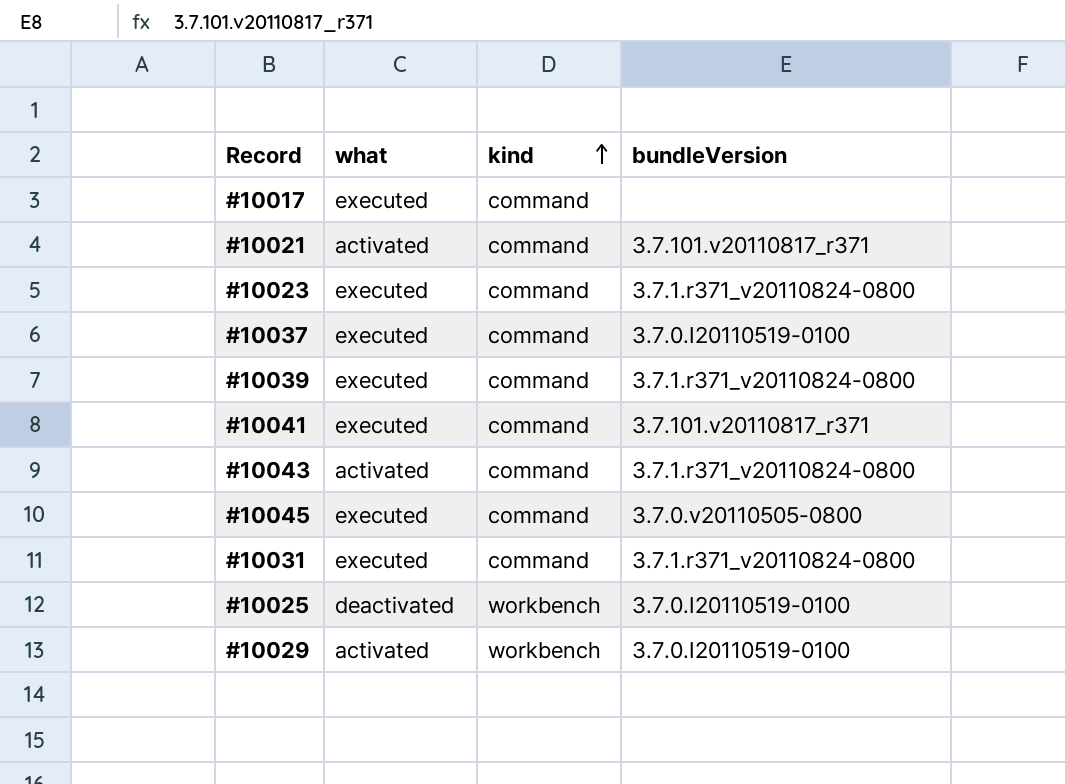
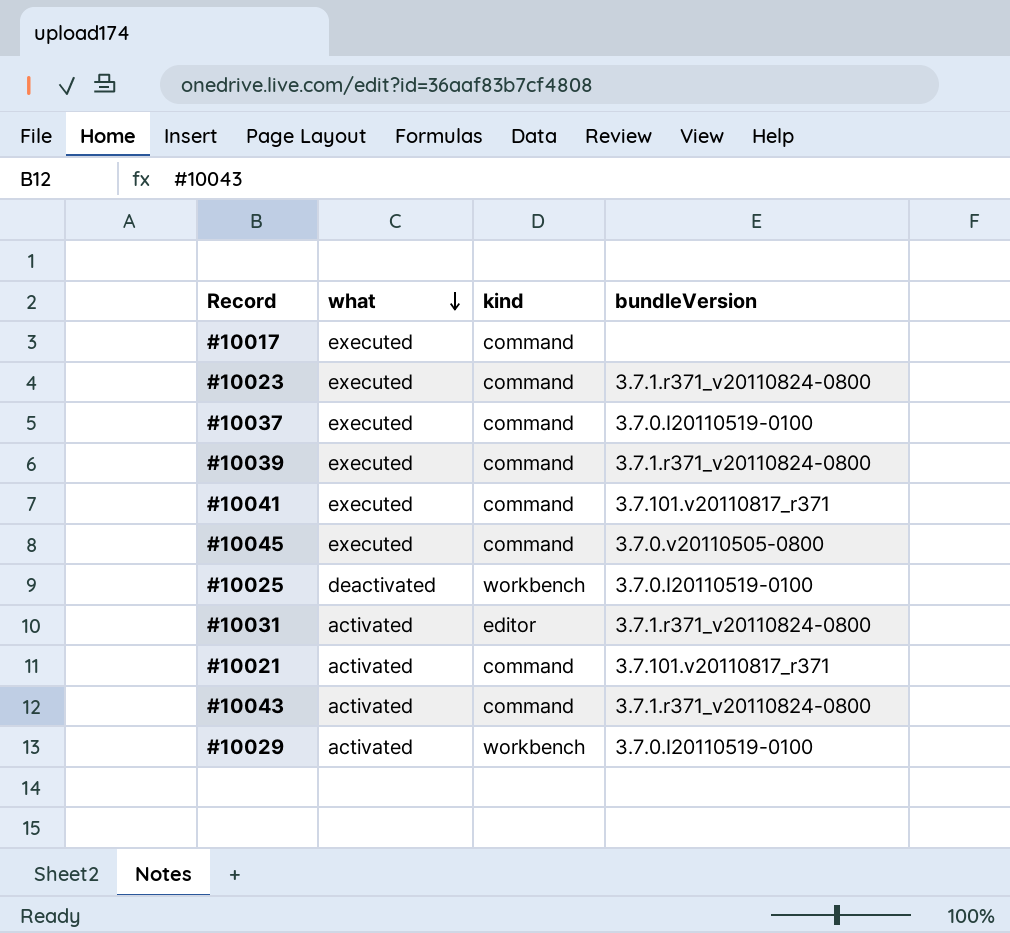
row order: kind ascending -> what descending
#10031 | what: executed -> activated
#10031 | kind: command -> editor

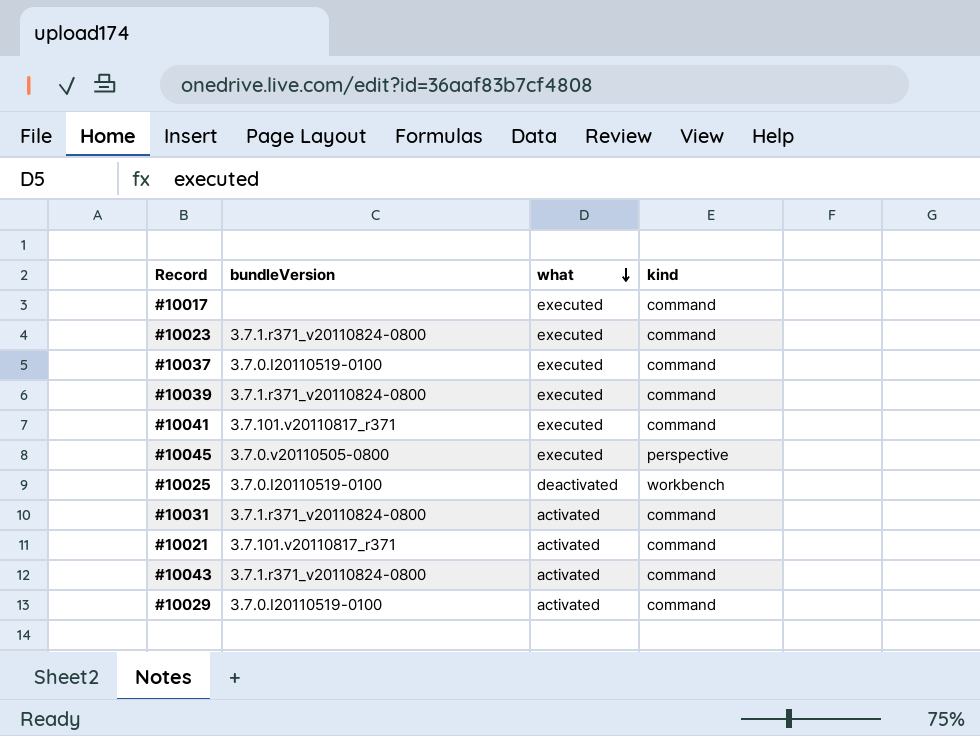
column bundleVersion | position: 4 -> 2
#10045 | kind: command -> perspective
#10031 | kind: editor -> command
#10029 | kind: workbench -> command

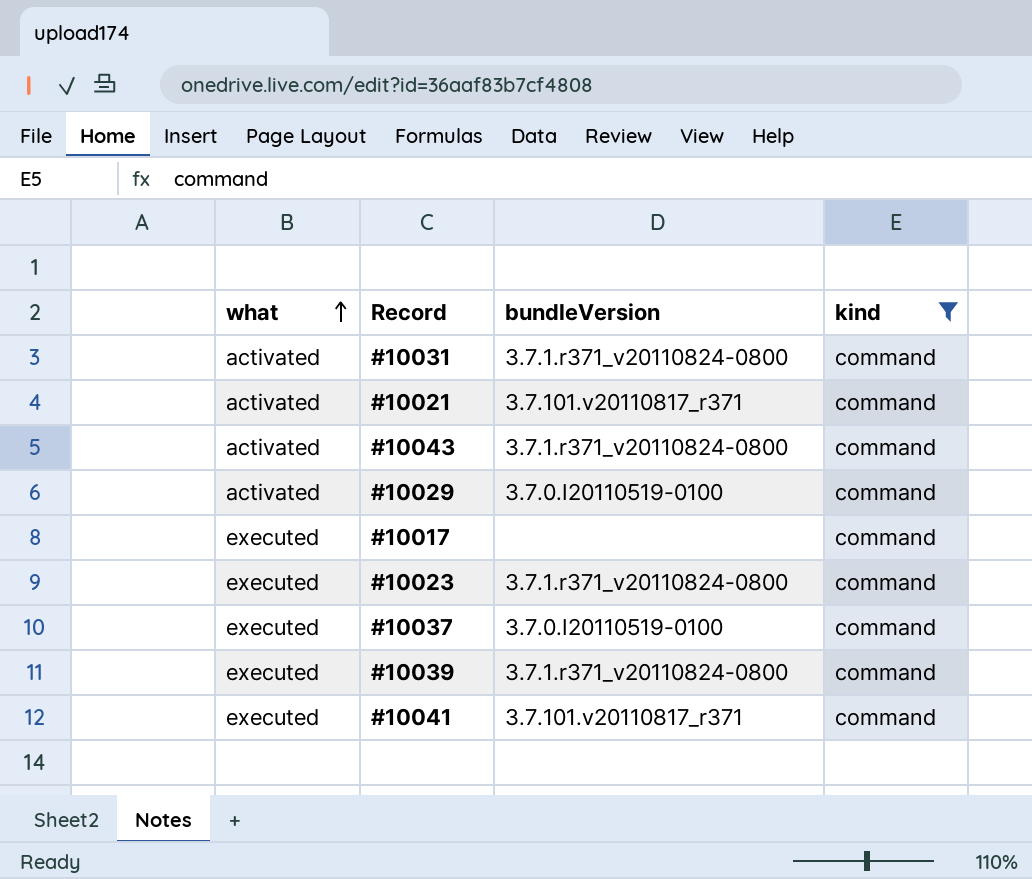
filter: none -> kind = command
row order: what descending -> what ascending
column what | position: 3 -> 1

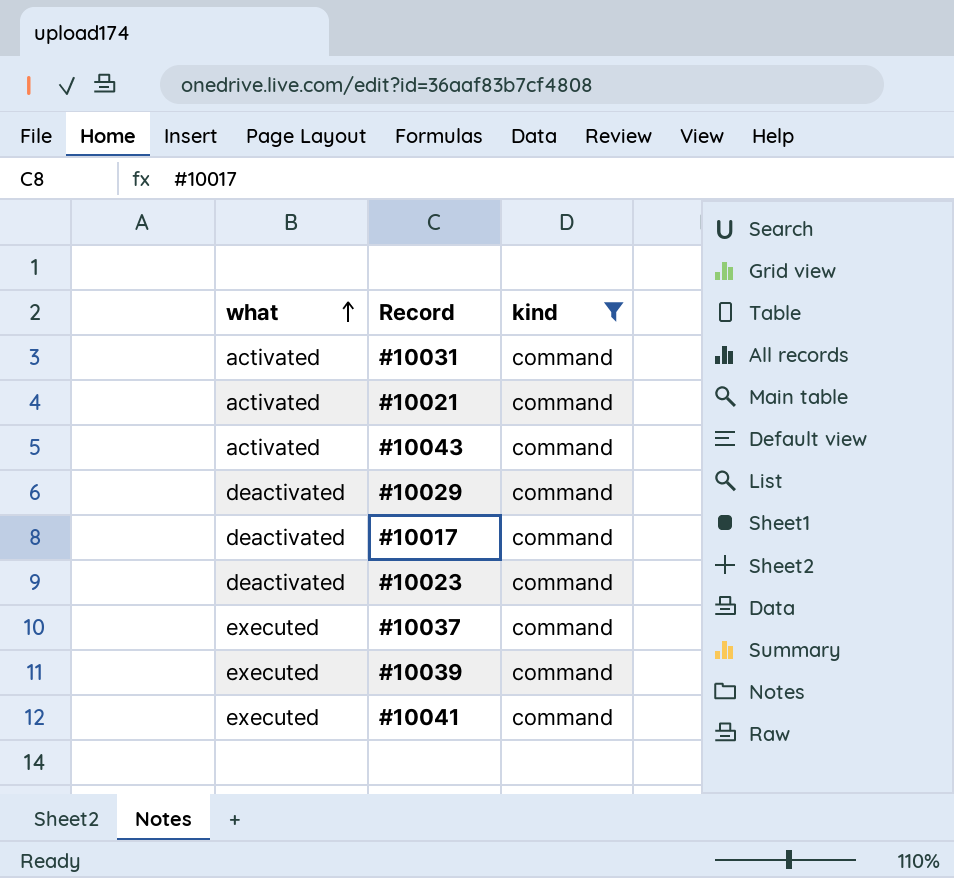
column bundleVersion | position: 3 -> none
#10029 | what: activated -> deactivated
#10017 | what: executed -> deactivated
#10023 | what: executed -> deactivated

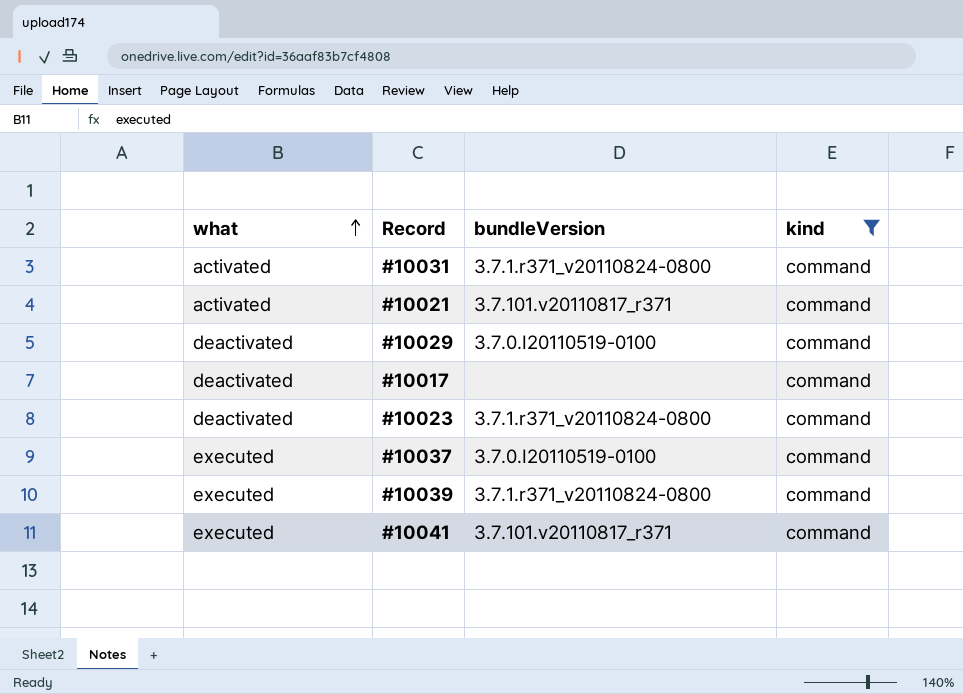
column bundleVersion | position: none -> 3
row #10043: activated | command -> none

